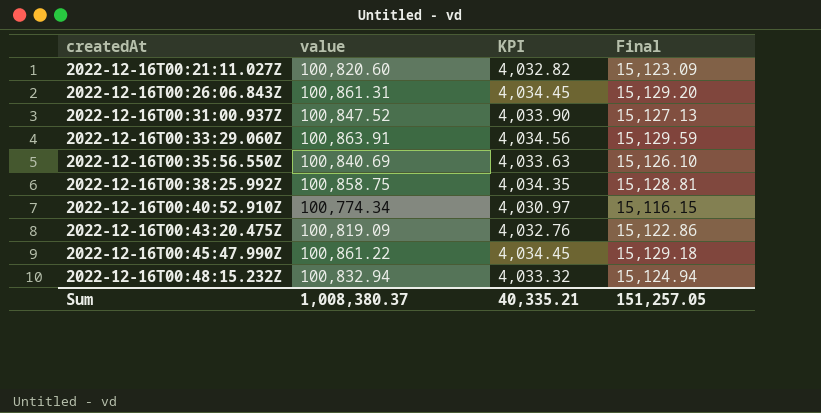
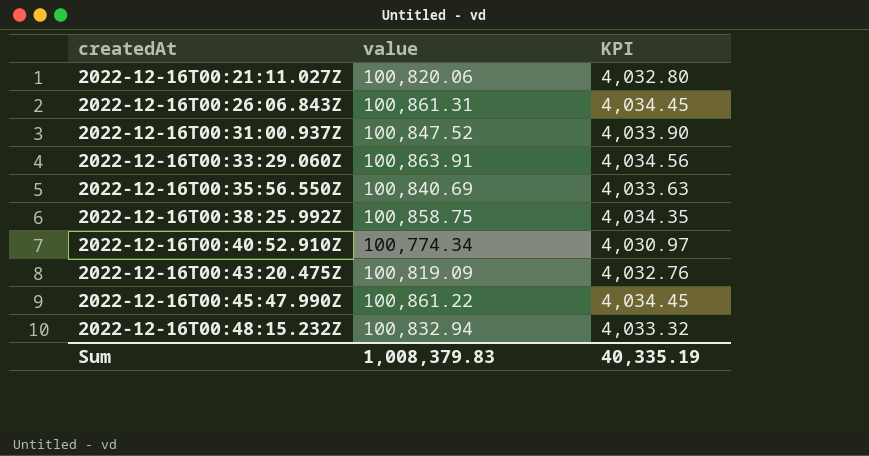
column Final | formula: [value] * 0.15 -> none
2022-12-16T00:21:11.027Z | value: 100,820.60 -> 100,820.06
2022-12-16T00:21:11.027Z | KPI: 4,032.82 -> 4,032.80
Sum | value: 1,008,380.37 -> 1,008,379.83
Sum | KPI: 40,335.21 -> 40,335.19

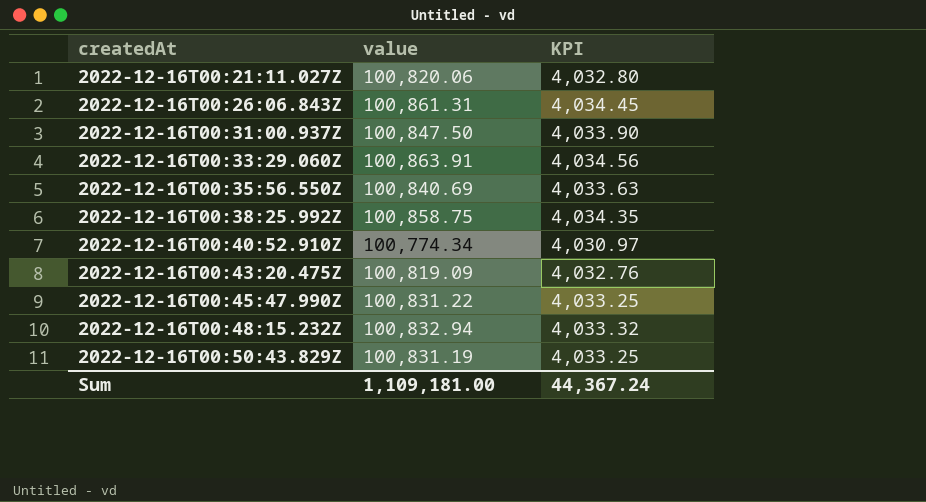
2022-12-16T00:31:00.937Z | value: 100,847.52 -> 100,847.50
2022-12-16T00:45:47.990Z | value: 100,861.22 -> 100,831.22
2022-12-16T00:45:47.990Z | KPI: 4,034.45 -> 4,033.25
row 2022-12-16T00:50:43.829Z: none -> 100,831.19 | 4,033.25
Sum | value: 1,008,379.83 -> 1,109,181.00
Sum | KPI: 40,335.19 -> 44,367.24

